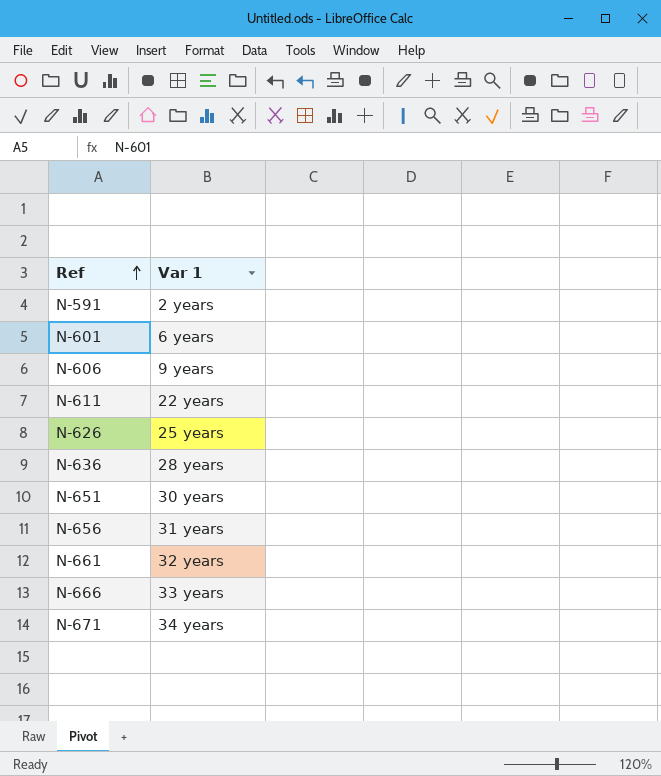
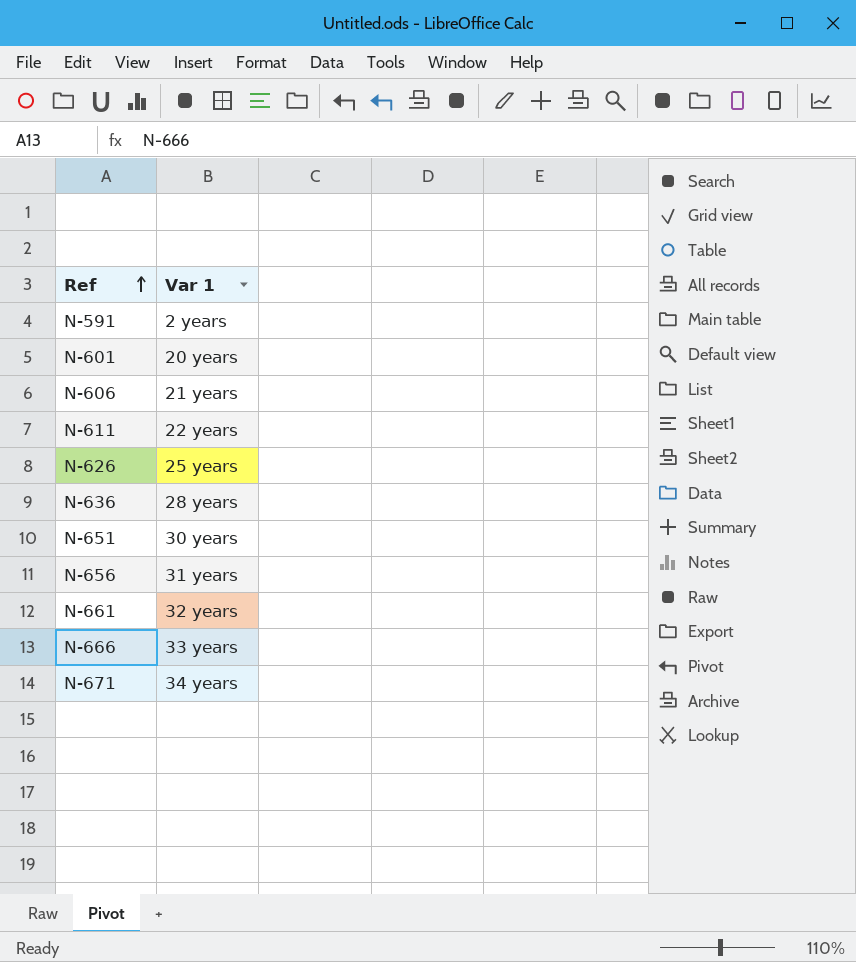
N-601 | Var 1: 6 years -> 20 years
N-606 | Var 1: 9 years -> 21 years

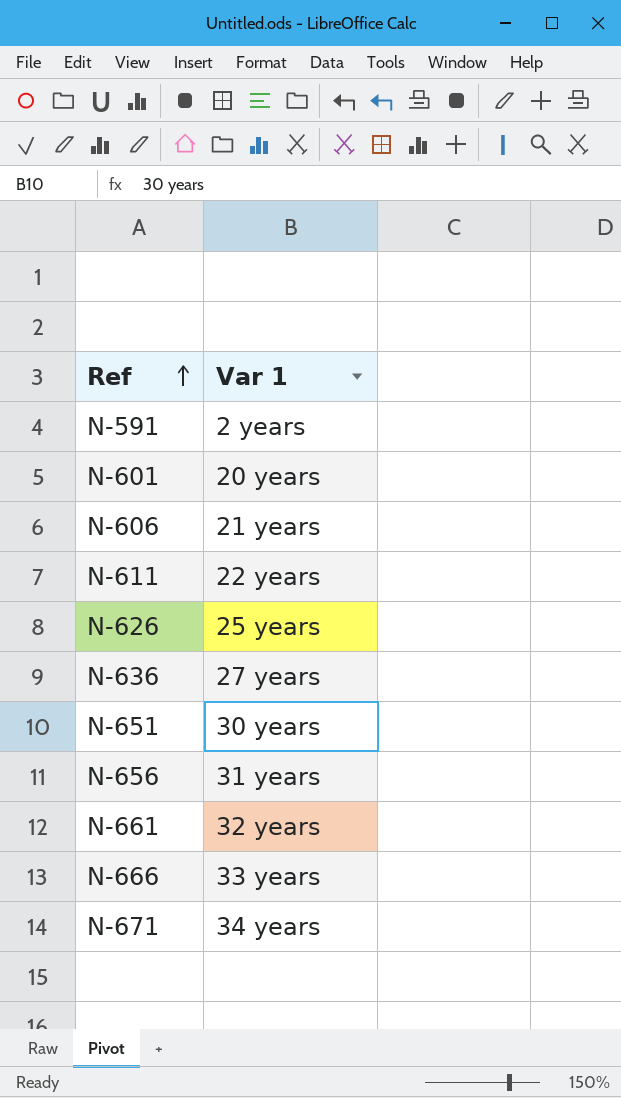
N-636 | Var 1: 28 years -> 27 years

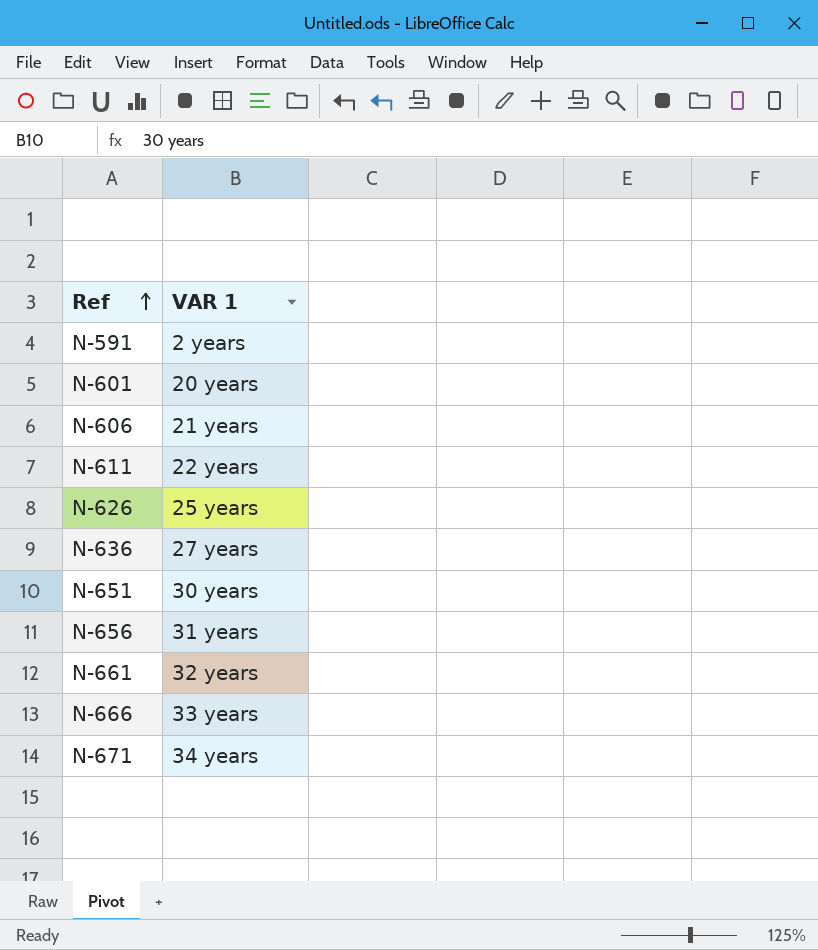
column name: Var 1 -> VAR 1

